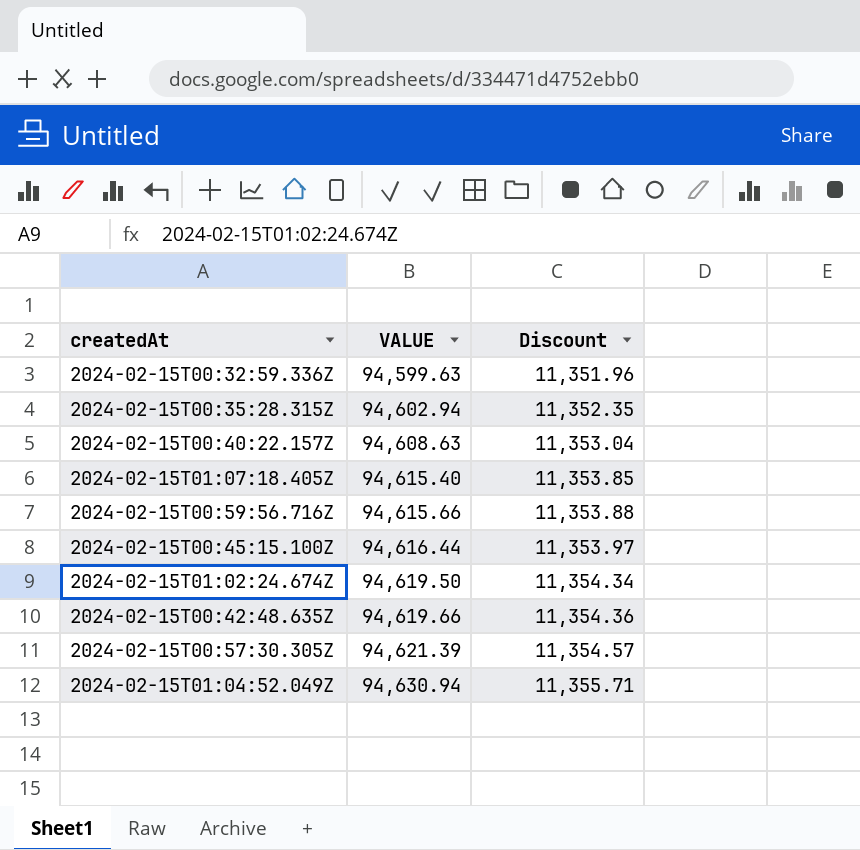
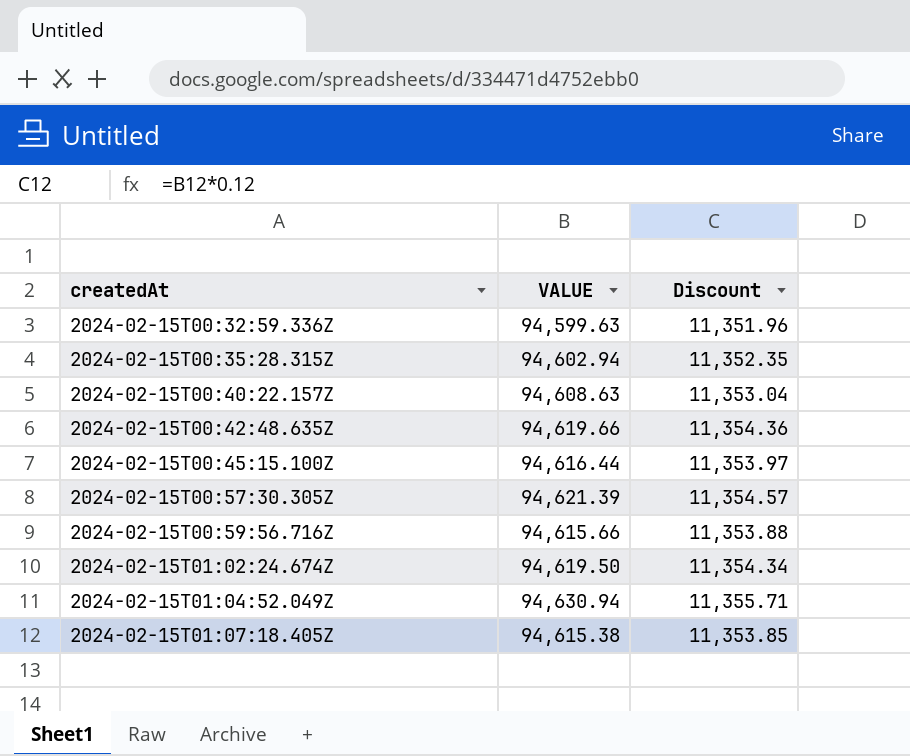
row order: VALUE ascending -> createdAt ascending
2024-02-15T01:07:18.405Z | VALUE: 94,615.40 -> 94,615.38

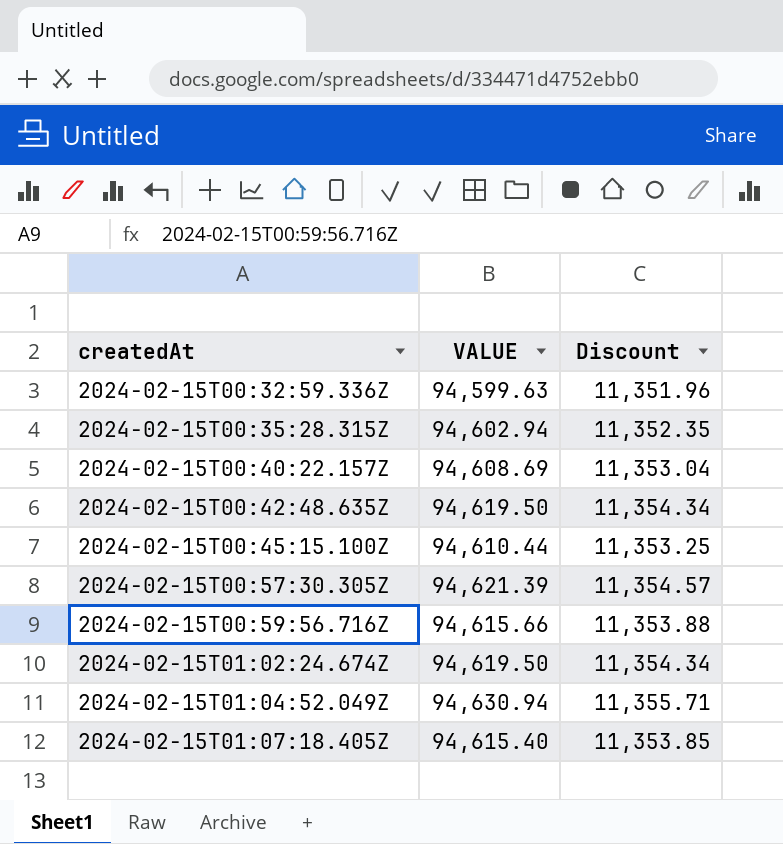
2024-02-15T00:40:22.157Z | VALUE: 94,608.63 -> 94,608.69
2024-02-15T00:42:48.635Z | VALUE: 94,619.66 -> 94,619.50
2024-02-15T00:42:48.635Z | Discount: 11,354.36 -> 11,354.34
2024-02-15T00:45:15.100Z | VALUE: 94,616.44 -> 94,610.44
2024-02-15T00:45:15.100Z | Discount: 11,353.97 -> 11,353.25
2024-02-15T01:07:18.405Z | VALUE: 94,615.38 -> 94,615.40

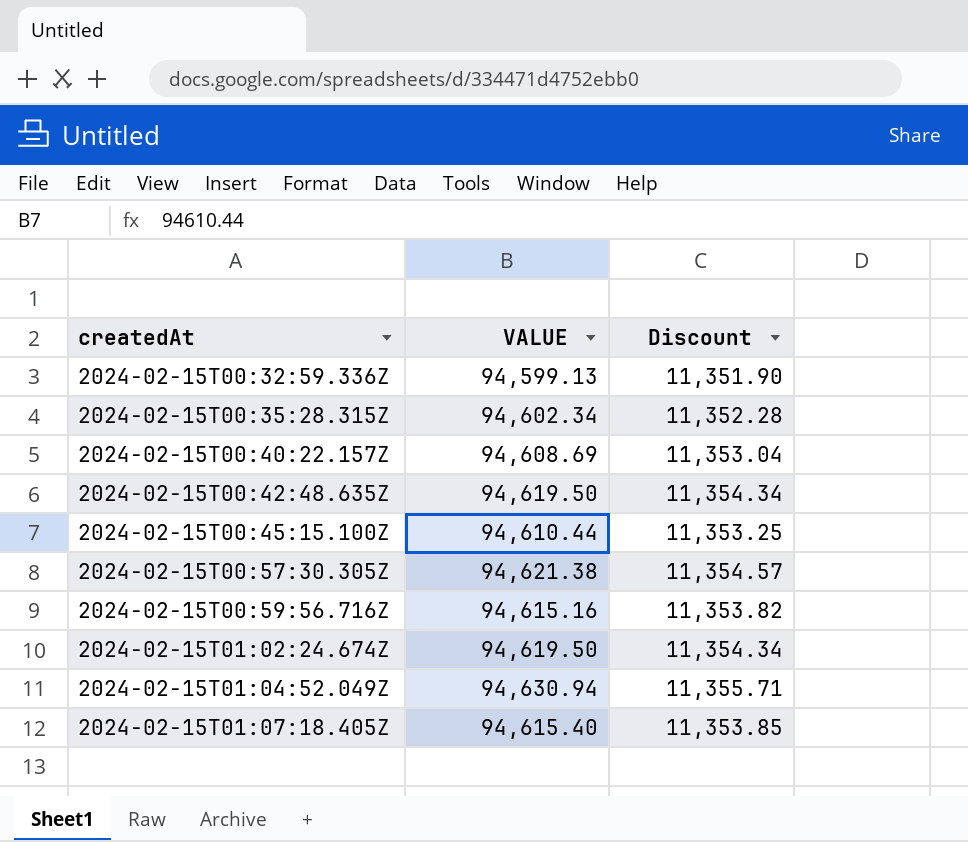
2024-02-15T00:32:59.336Z | VALUE: 94,599.63 -> 94,599.13
2024-02-15T00:32:59.336Z | Discount: 11,351.96 -> 11,351.90
2024-02-15T00:35:28.315Z | VALUE: 94,602.94 -> 94,602.34
2024-02-15T00:35:28.315Z | Discount: 11,352.35 -> 11,352.28
2024-02-15T00:57:30.305Z | VALUE: 94,621.39 -> 94,621.38
2024-02-15T00:59:56.716Z | VALUE: 94,615.66 -> 94,615.16
2024-02-15T00:59:56.716Z | Discount: 11,353.88 -> 11,353.82

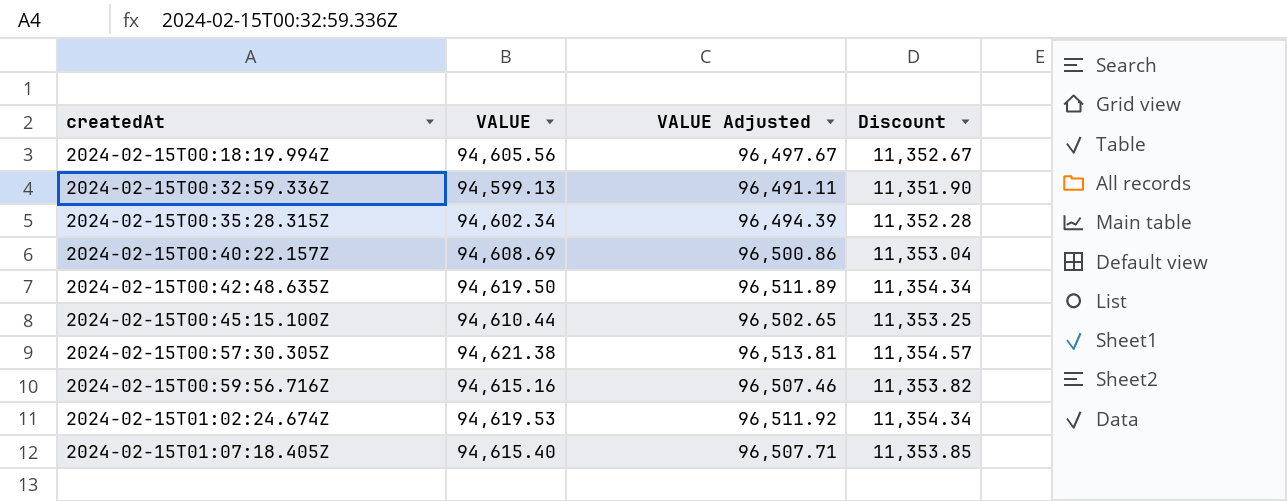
column VALUE Adjusted | formula: none -> [VALUE] * 1.02
row 2024-02-15T01:04:52.049Z: 94,630.94 | 11,355.71 -> none
row 2024-02-15T00:18:19.994Z: none -> 94,605.56 | 96,497.67 | 11,352.67
2024-02-15T01:02:24.674Z | VALUE: 94,619.50 -> 94,619.53

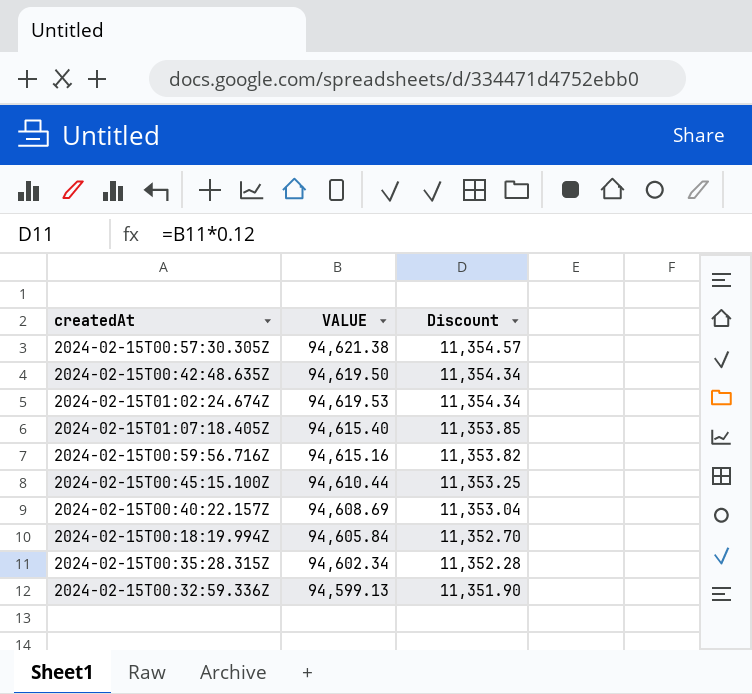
row order: createdAt ascending -> Discount descending
column VALUE Adjusted | formula: [VALUE] * 1.02 -> none
2024-02-15T00:18:19.994Z | VALUE: 94,605.56 -> 94,605.84
2024-02-15T00:18:19.994Z | Discount: 11,352.67 -> 11,352.70

